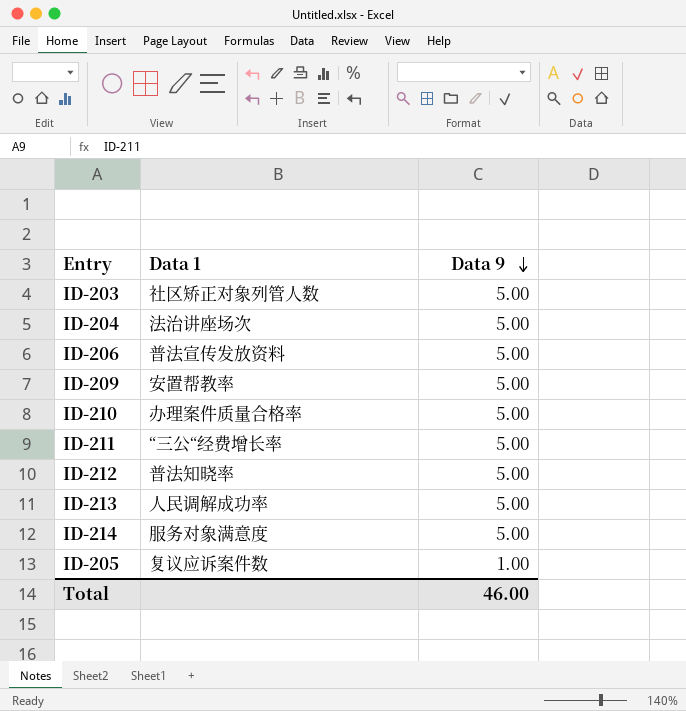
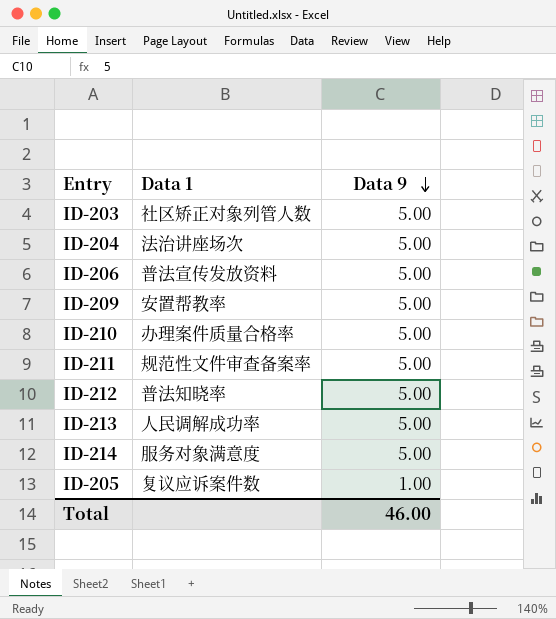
ID-211 | Data 1: “三公“经费增长率 -> 规范性文件审查备案率

